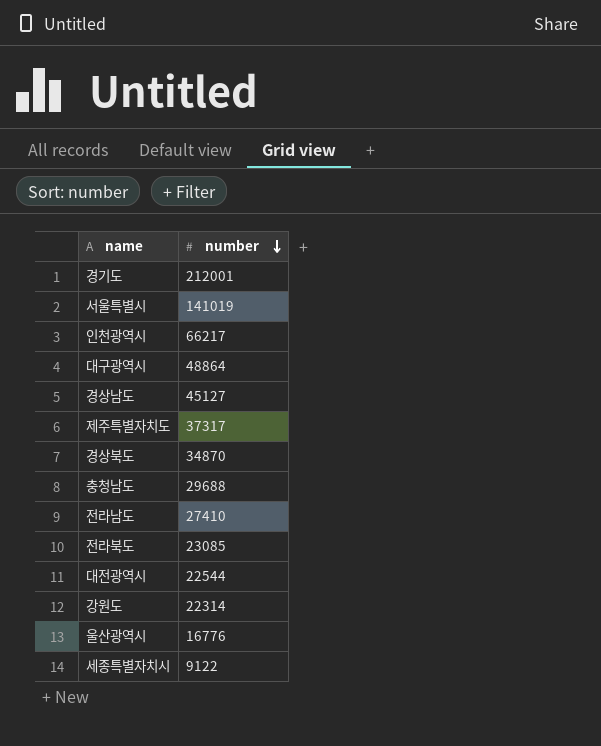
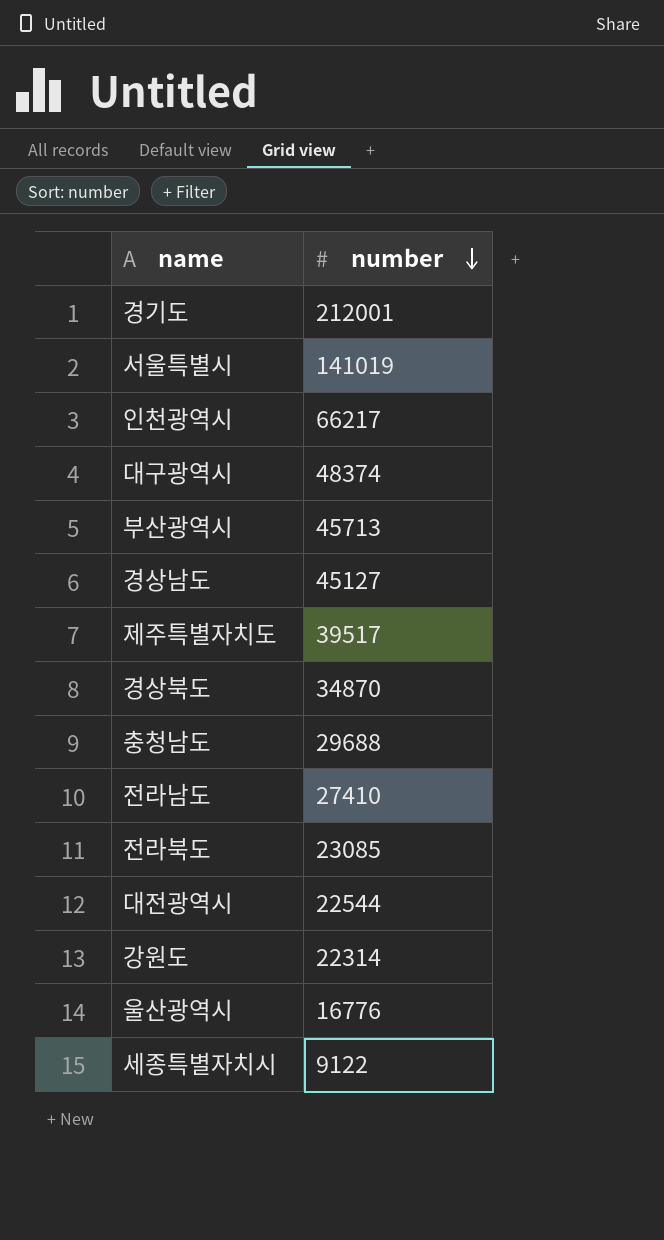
대구광역시 | number: 48864 -> 48374
row 부산광역시: none -> 45713
제주특별자치도 | number: 37317 -> 39517

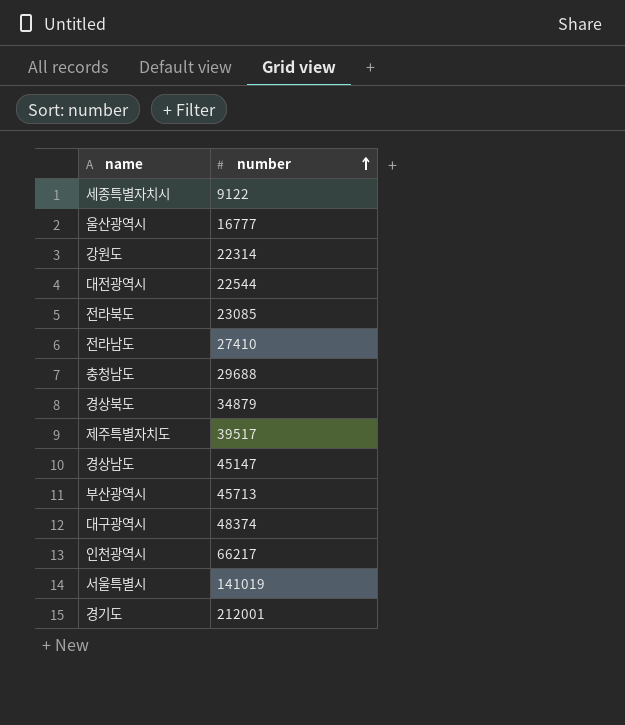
row order: number descending -> number ascending
울산광역시 | number: 16776 -> 16777
경상북도 | number: 34870 -> 34879
경상남도 | number: 45127 -> 45147

